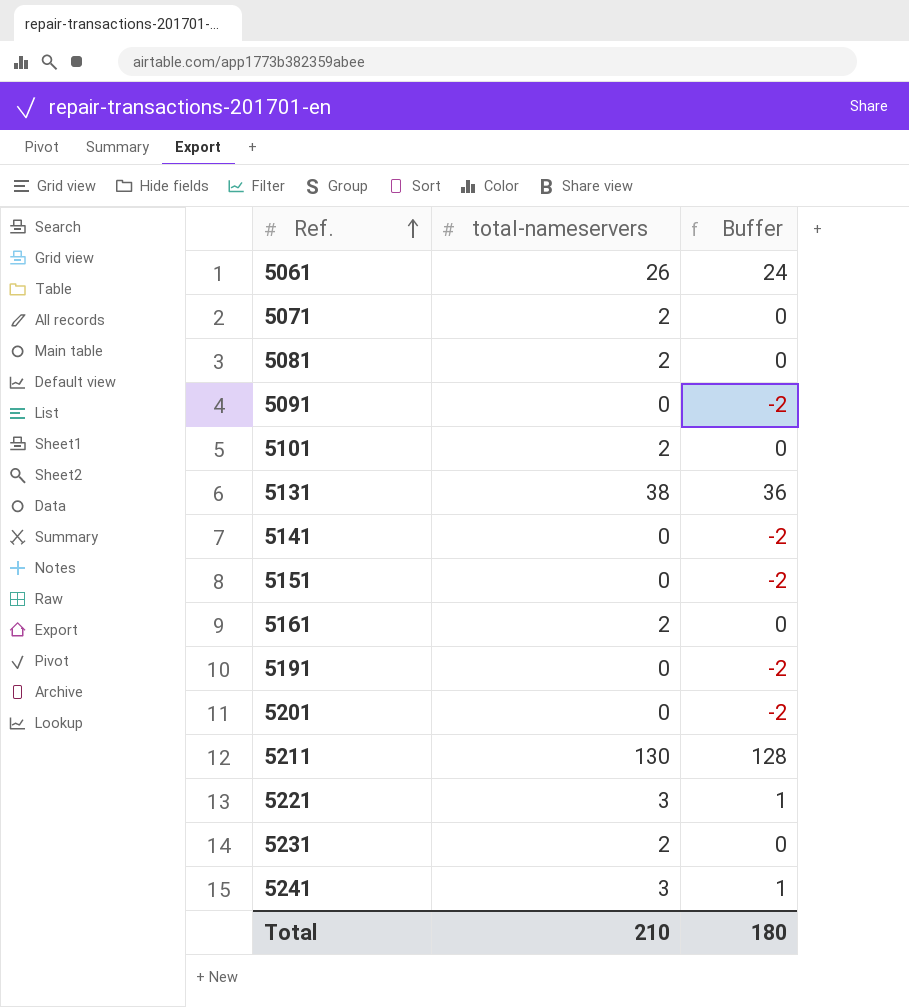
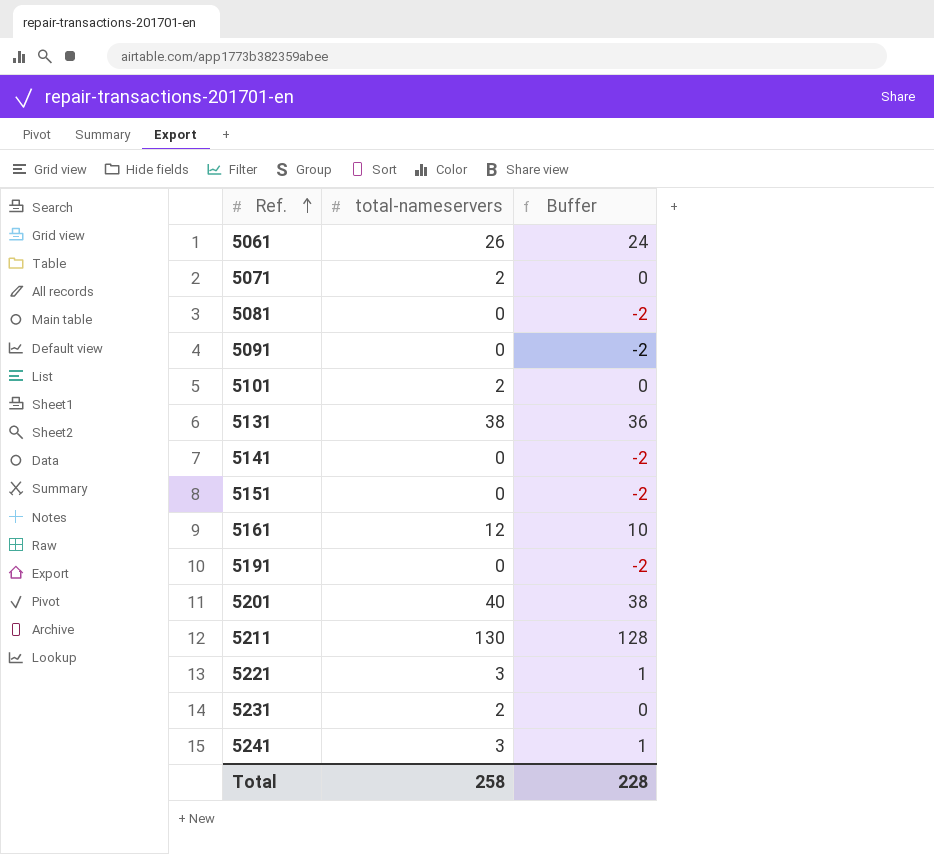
5081 | total-nameservers: 2 -> 0
5081 | Buffer: 0 -> -2
5161 | total-nameservers: 2 -> 12
5161 | Buffer: 0 -> 10
5201 | total-nameservers: 0 -> 40
5201 | Buffer: -2 -> 38
Total | total-nameservers: 210 -> 258
Total | Buffer: 180 -> 228

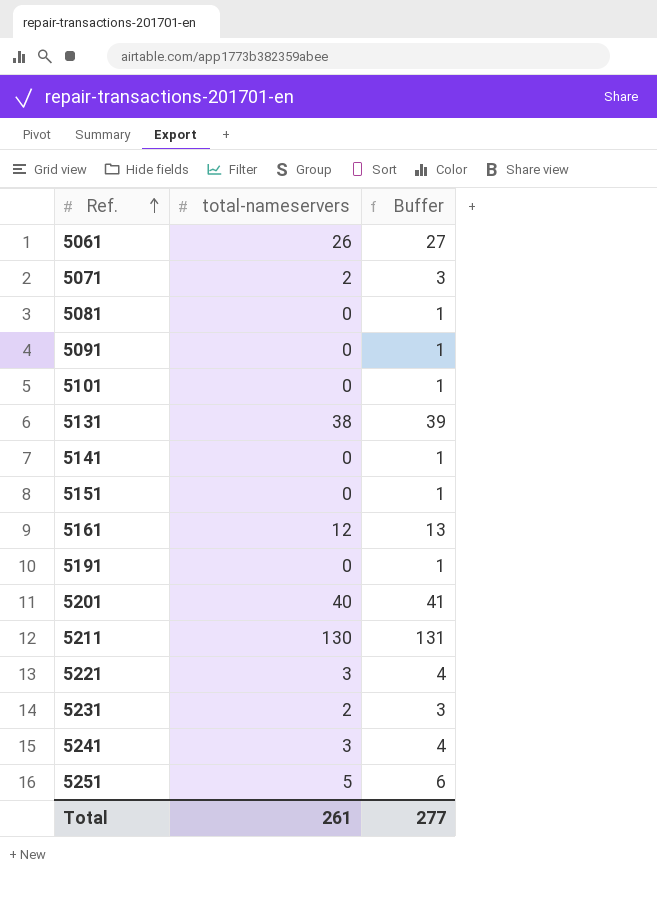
column Buffer | formula: [total-nameservers] - 2 -> [total-nameservers] + 1
5101 | total-nameservers: 2 -> 0
row 5251: none -> 5 | 6
Total | total-nameservers: 258 -> 261
Total | Buffer: 228 -> 277

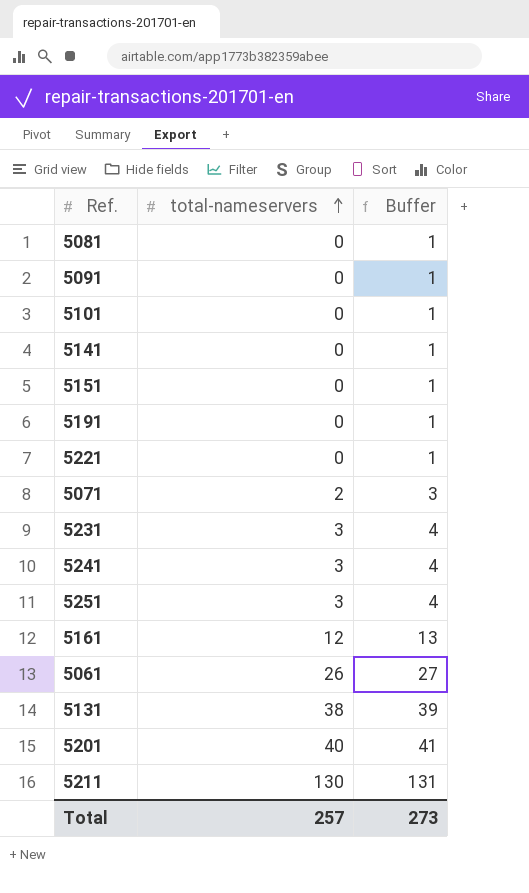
row order: Ref. ascending -> total-nameservers ascending
5221 | total-nameservers: 3 -> 0
5221 | Buffer: 4 -> 1
5231 | total-nameservers: 2 -> 3
5231 | Buffer: 3 -> 4
5251 | total-nameservers: 5 -> 3
5251 | Buffer: 6 -> 4
Total | total-nameservers: 261 -> 257
Total | Buffer: 277 -> 273

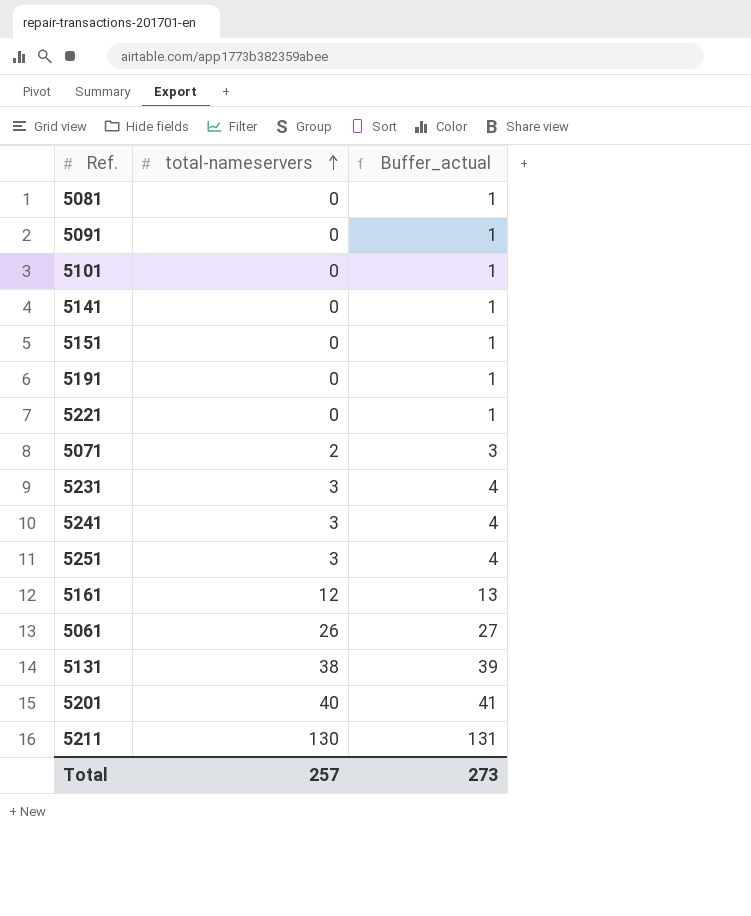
column name: Buffer -> Buffer_actual

